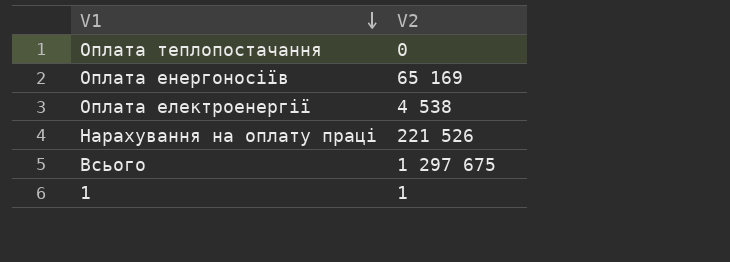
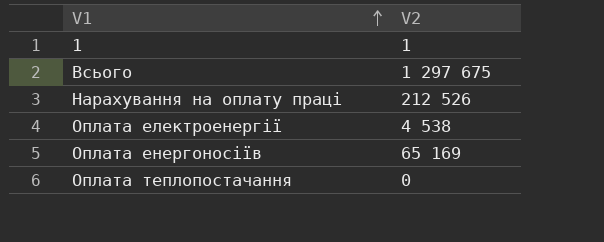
row order: V1 descending -> V1 ascending
Нарахування на оплату праці | V2: 221 526 -> 212 526

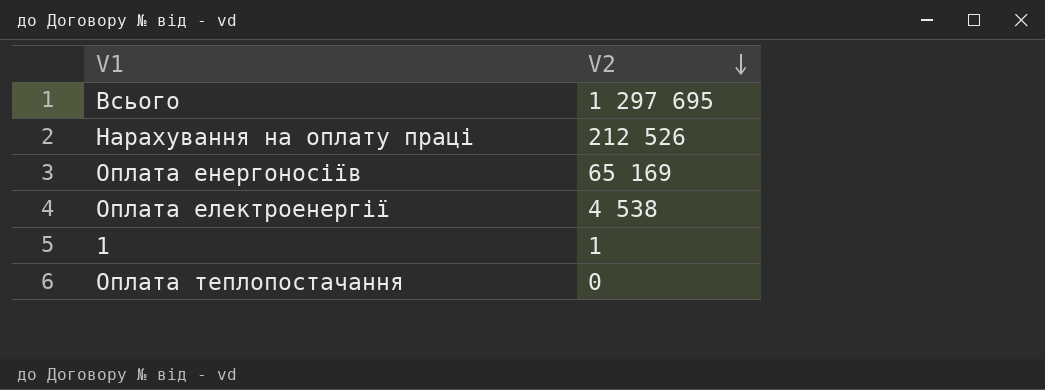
row order: V1 ascending -> V2 descending
Всього | V2: 1 297 675 -> 1 297 695

